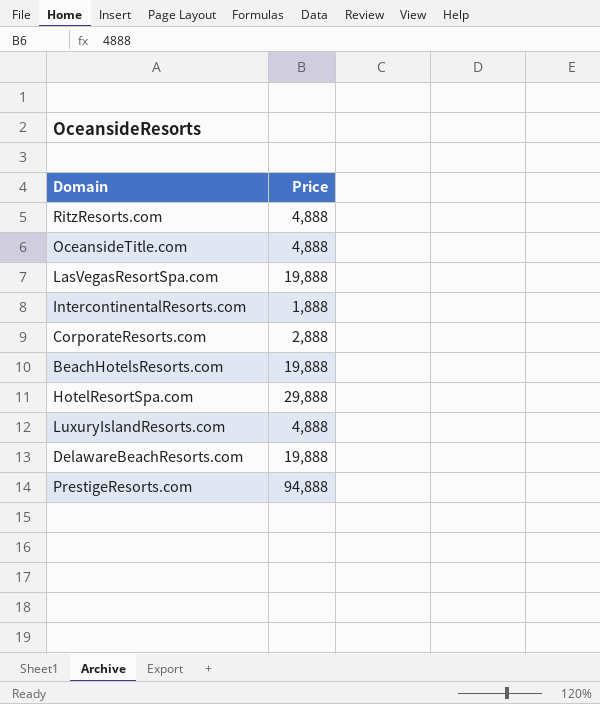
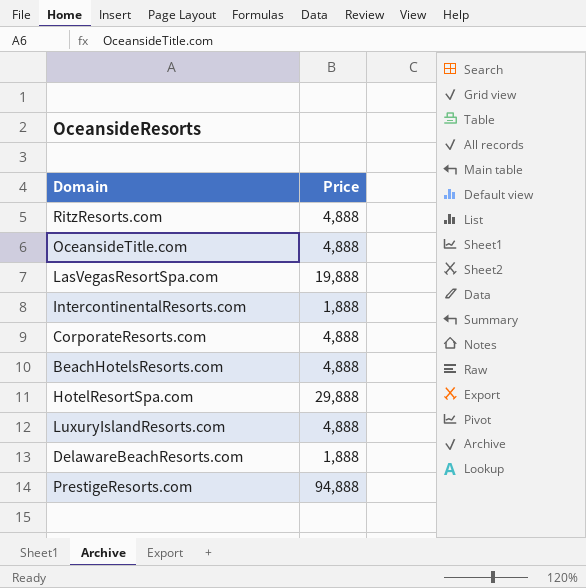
CorporateResorts.com | Price: 2,888 -> 4,888
BeachHotelsResorts.com | Price: 19,888 -> 4,888
DelawareBeachResorts.com | Price: 19,888 -> 1,888

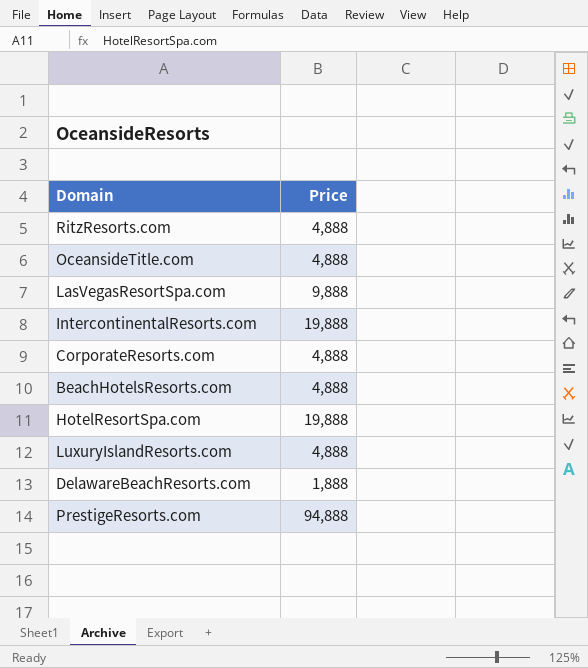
LasVegasResortSpa.com | Price: 19,888 -> 9,888
IntercontinentalResorts.com | Price: 1,888 -> 19,888
HotelResortSpa.com | Price: 29,888 -> 19,888

